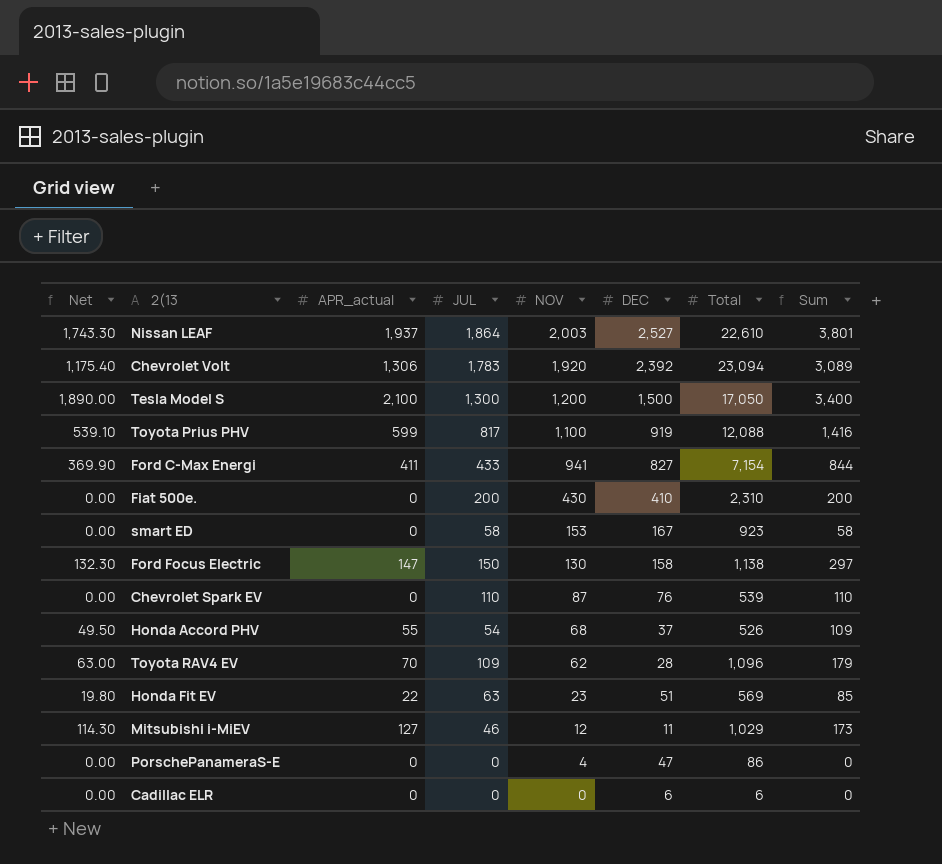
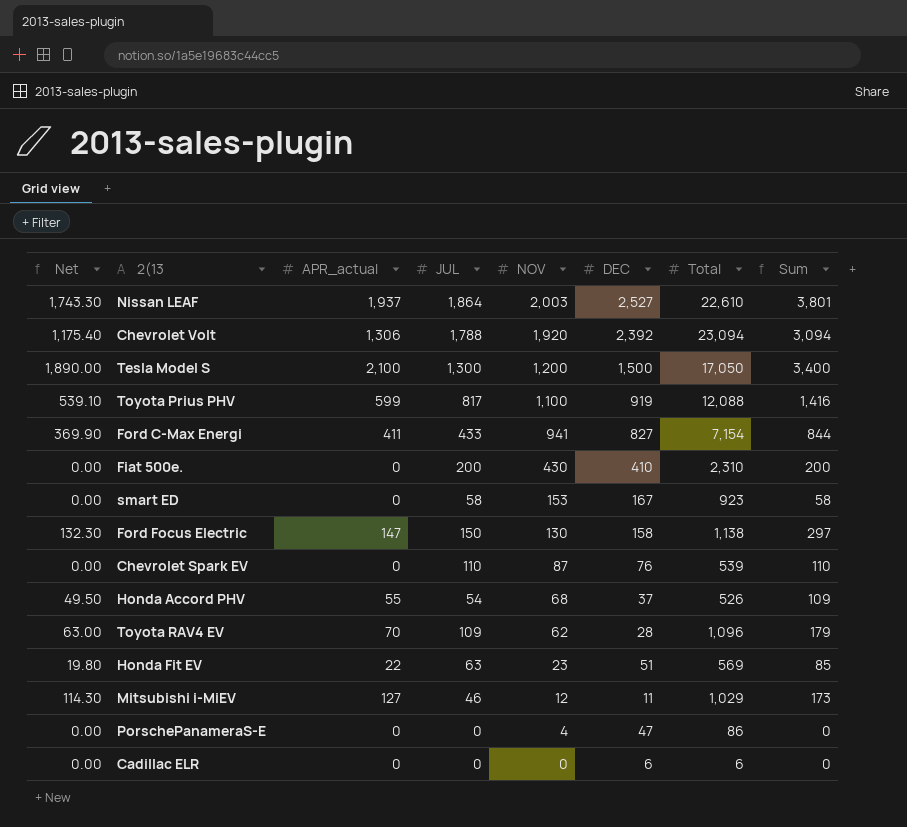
Chevrolet Volt | JUL: 1,783 -> 1,788
Chevrolet Volt | Sum: 3,089 -> 3,094

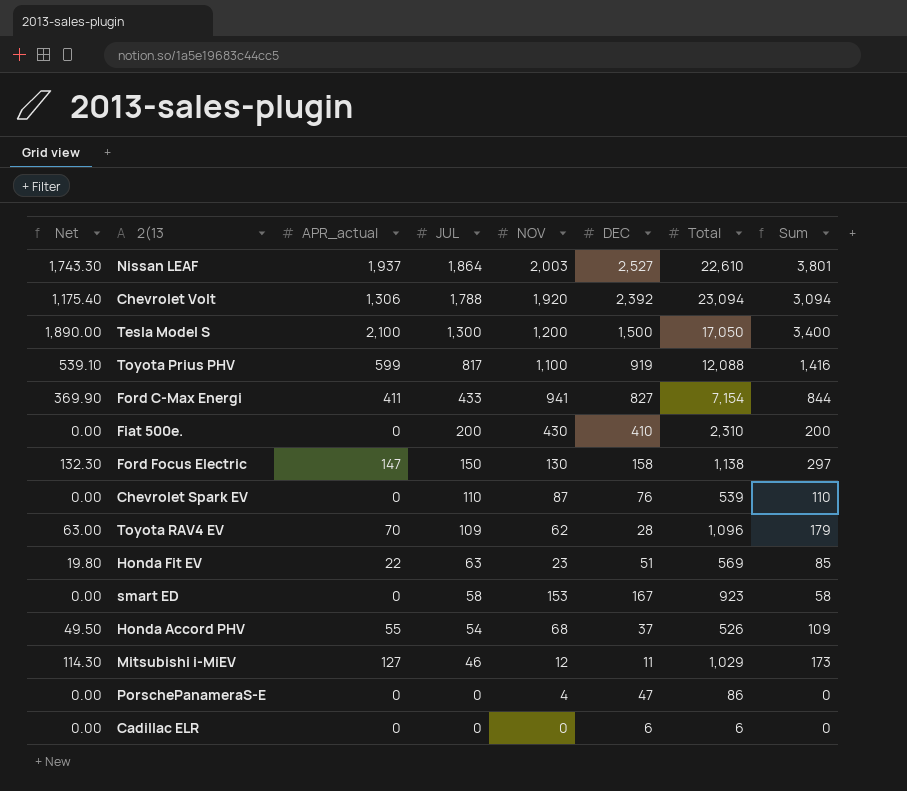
row order: NOV descending -> JUL descending

